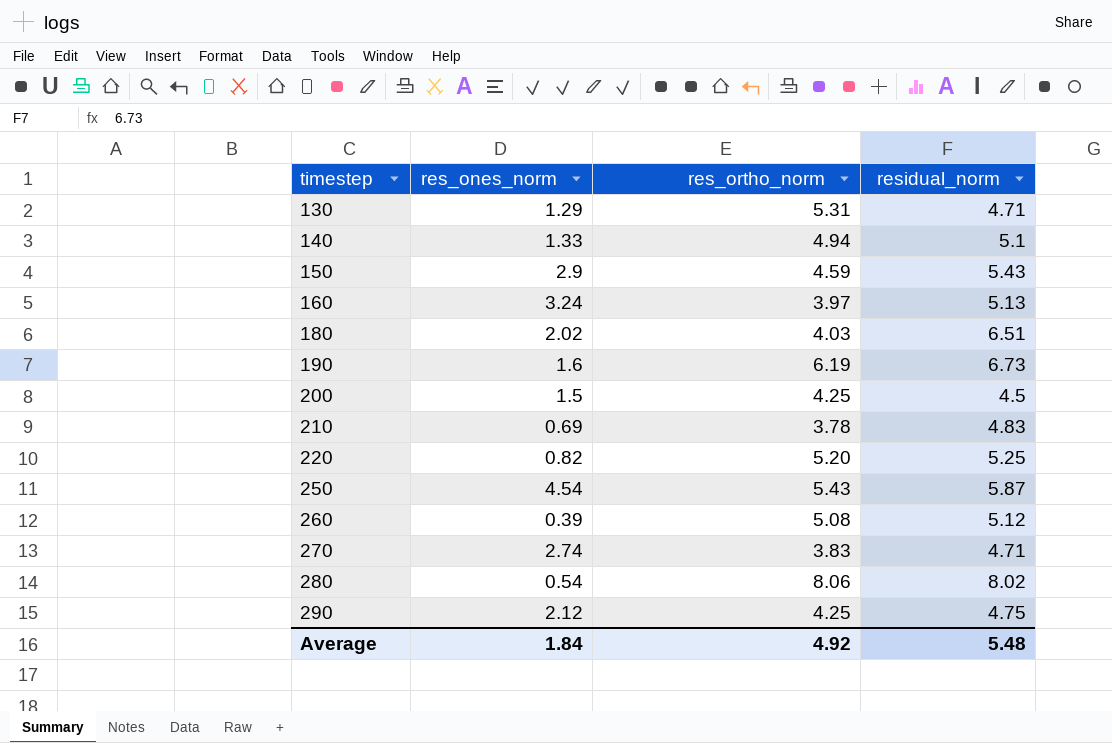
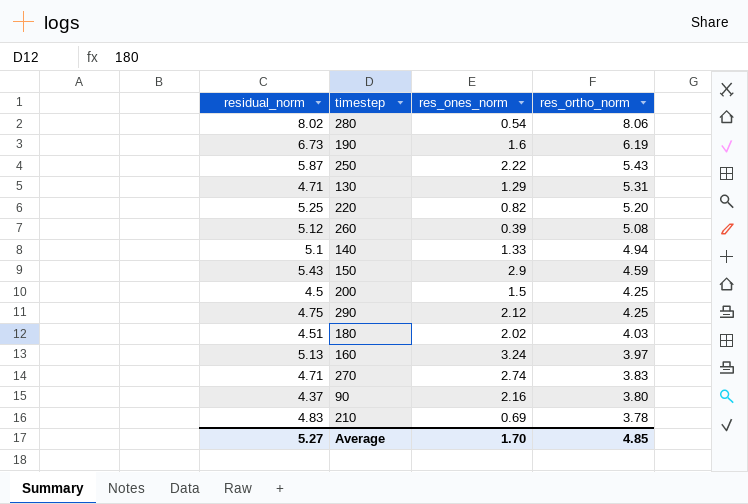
row order: timestep ascending -> res_ortho_norm descending
column residual_norm | position: 4 -> 1
250 | res_ones_norm: 4.54 -> 2.22
180 | residual_norm: 6.51 -> 4.51
row 90: none -> 4.37 | 2.16 | 3.80
Average | residual_norm: 5.48 -> 5.27
Average | res_ones_norm: 1.84 -> 1.70
Average | res_ortho_norm: 4.92 -> 4.85

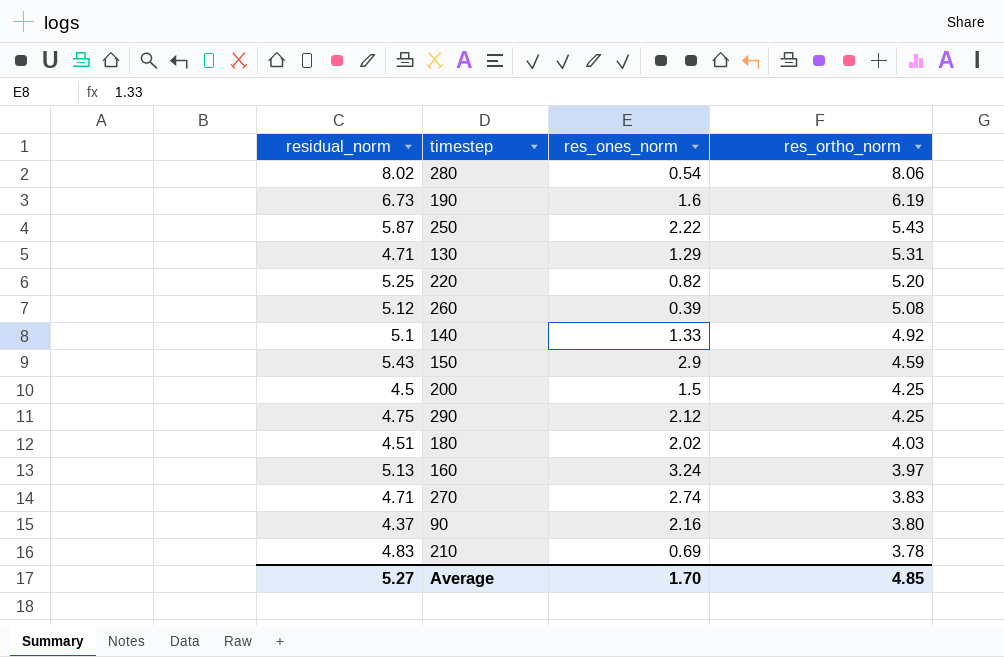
140 | res_ortho_norm: 4.94 -> 4.92

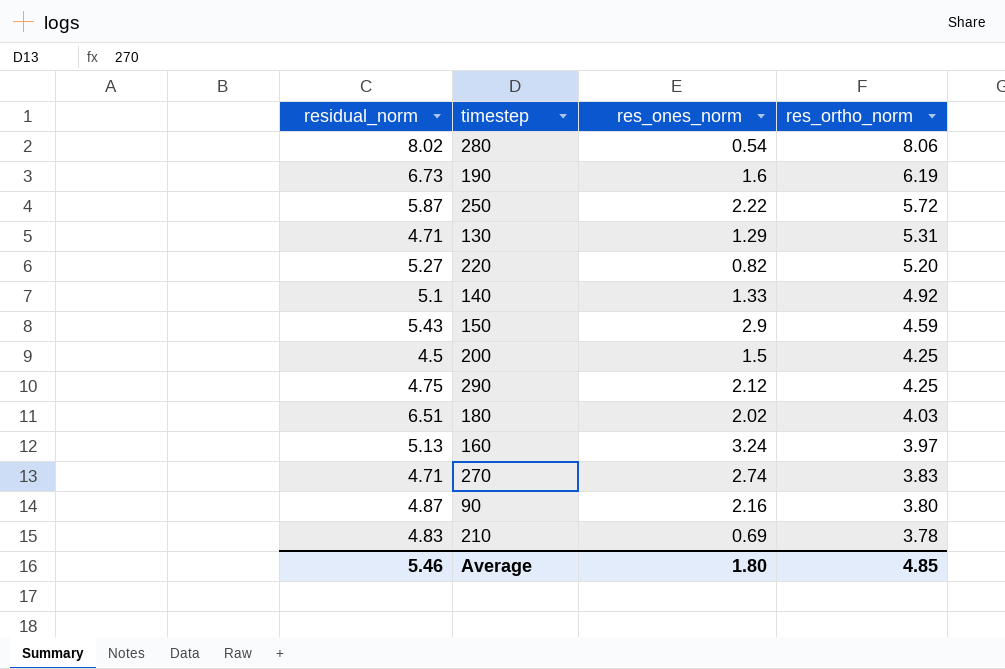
row 260: 5.12 | 0.39 | 5.08 -> none
250 | res_ortho_norm: 5.43 -> 5.72
220 | residual_norm: 5.25 -> 5.27
180 | residual_norm: 4.51 -> 6.51
90 | residual_norm: 4.37 -> 4.87
Average | residual_norm: 5.27 -> 5.46
Average | res_ones_norm: 1.70 -> 1.80

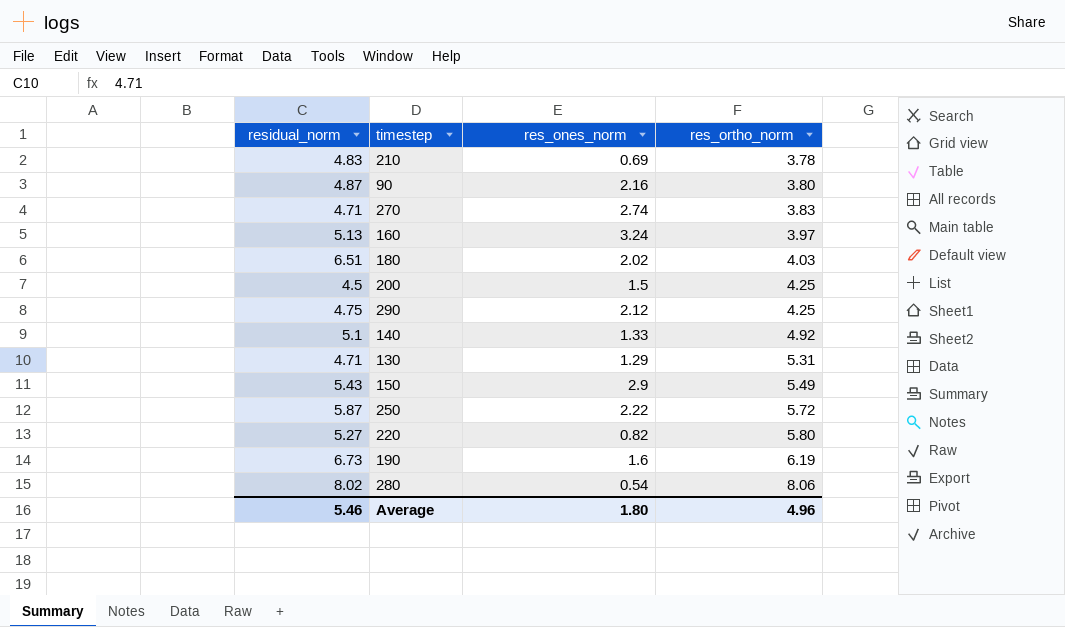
row order: res_ortho_norm descending -> res_ortho_norm ascending
150 | res_ortho_norm: 4.59 -> 5.49
220 | res_ortho_norm: 5.20 -> 5.80
Average | res_ortho_norm: 4.85 -> 4.96

